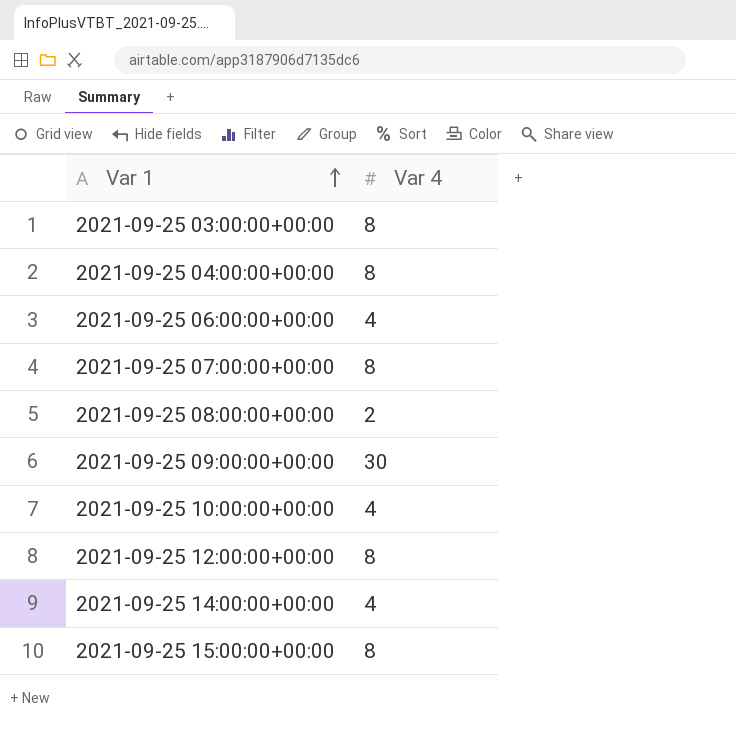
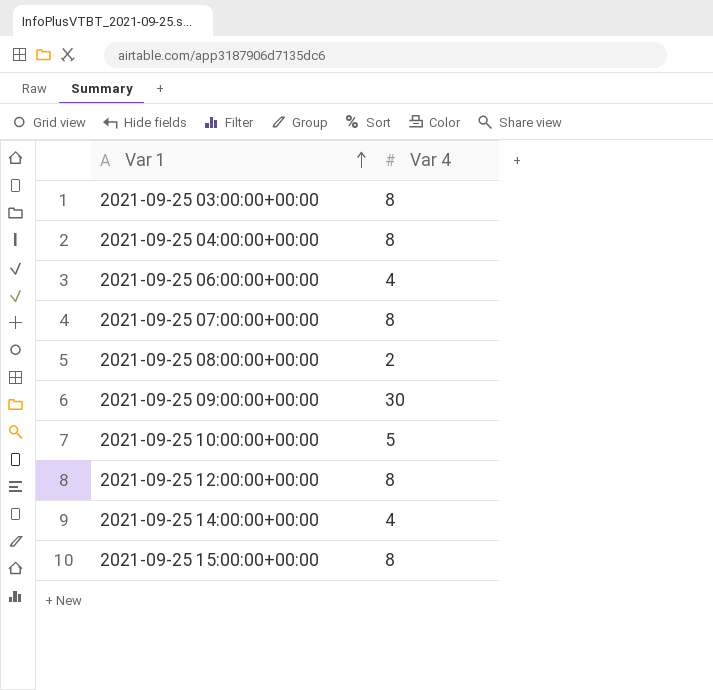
2021-09-25 10:00:00+00:00 | Var 4: 4 -> 5

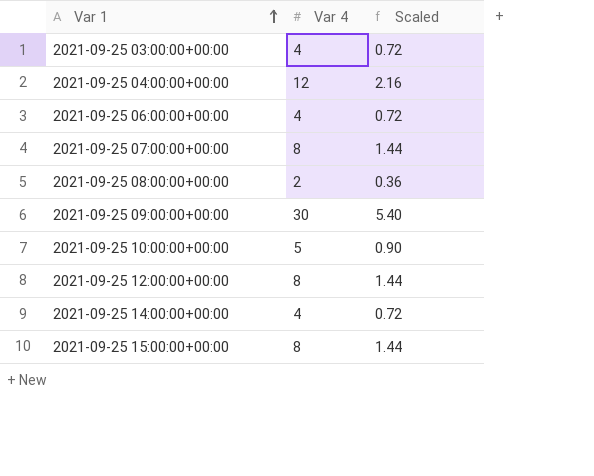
column Scaled | formula: none -> [Var 4] * 0.18
2021-09-25 03:00:00+00:00 | Var 4: 8 -> 4
2021-09-25 04:00:00+00:00 | Var 4: 8 -> 12

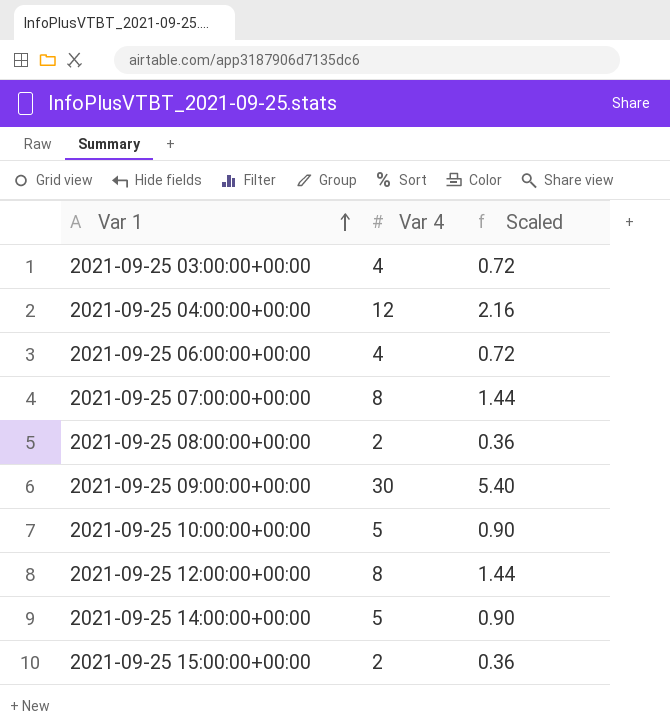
2021-09-25 14:00:00+00:00 | Var 4: 4 -> 5
2021-09-25 14:00:00+00:00 | Scaled: 0.72 -> 0.90
2021-09-25 15:00:00+00:00 | Var 4: 8 -> 2
2021-09-25 15:00:00+00:00 | Scaled: 1.44 -> 0.36

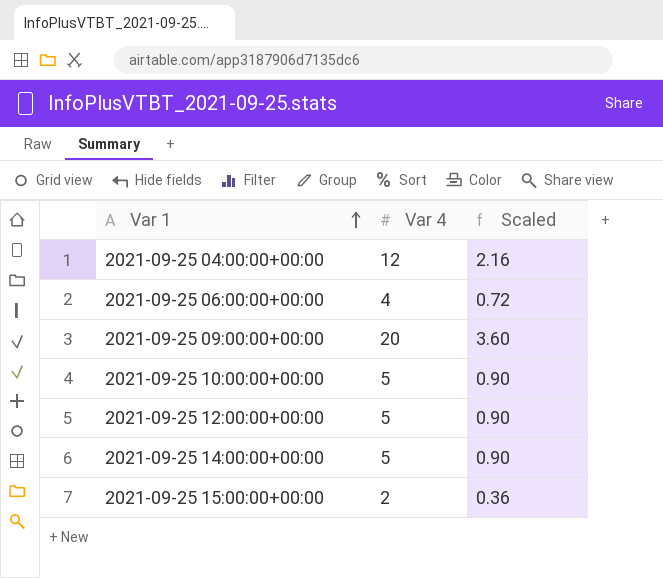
row 2021-09-25 03:00:00+00:00: 4 | 0.72 -> none
row 2021-09-25 07:00:00+00:00: 8 | 1.44 -> none
row 2021-09-25 08:00:00+00:00: 2 | 0.36 -> none
2021-09-25 09:00:00+00:00 | Var 4: 30 -> 20
2021-09-25 09:00:00+00:00 | Scaled: 5.40 -> 3.60
2021-09-25 12:00:00+00:00 | Var 4: 8 -> 5
2021-09-25 12:00:00+00:00 | Scaled: 1.44 -> 0.90

